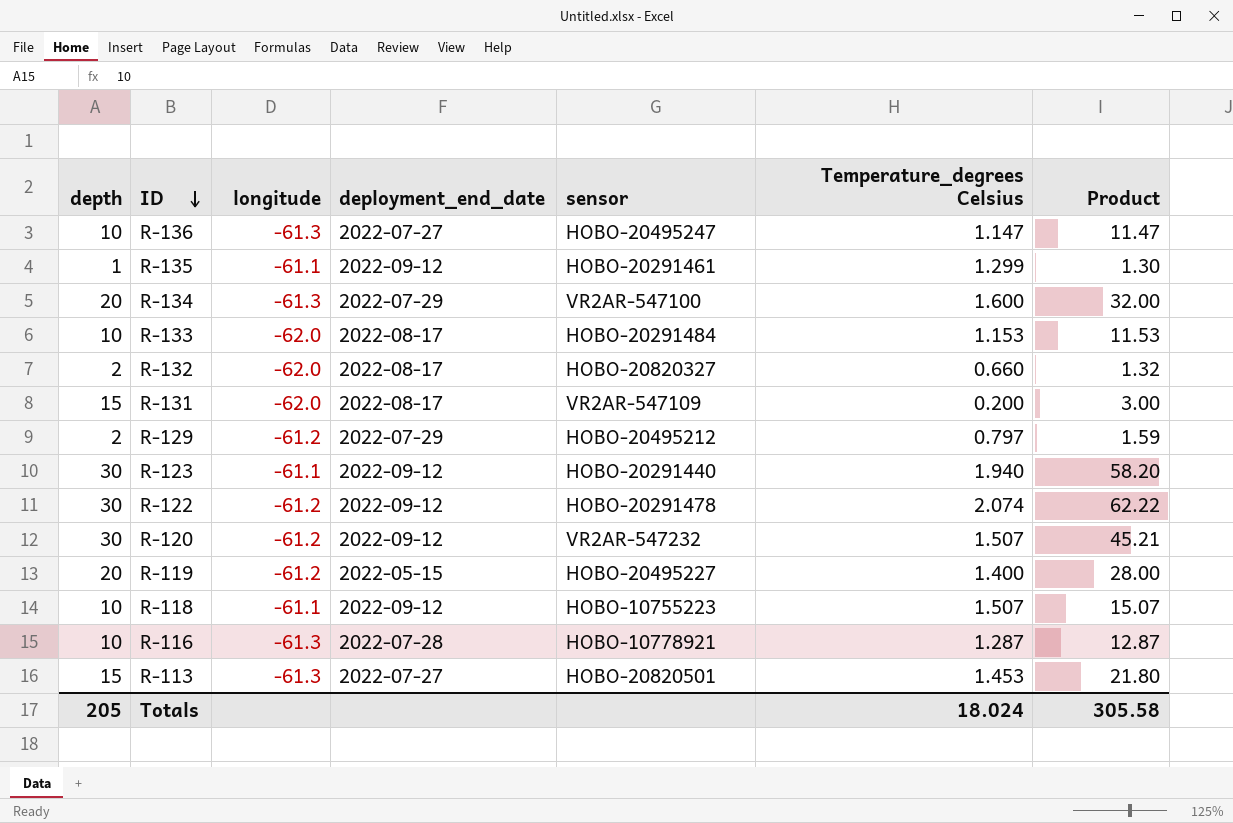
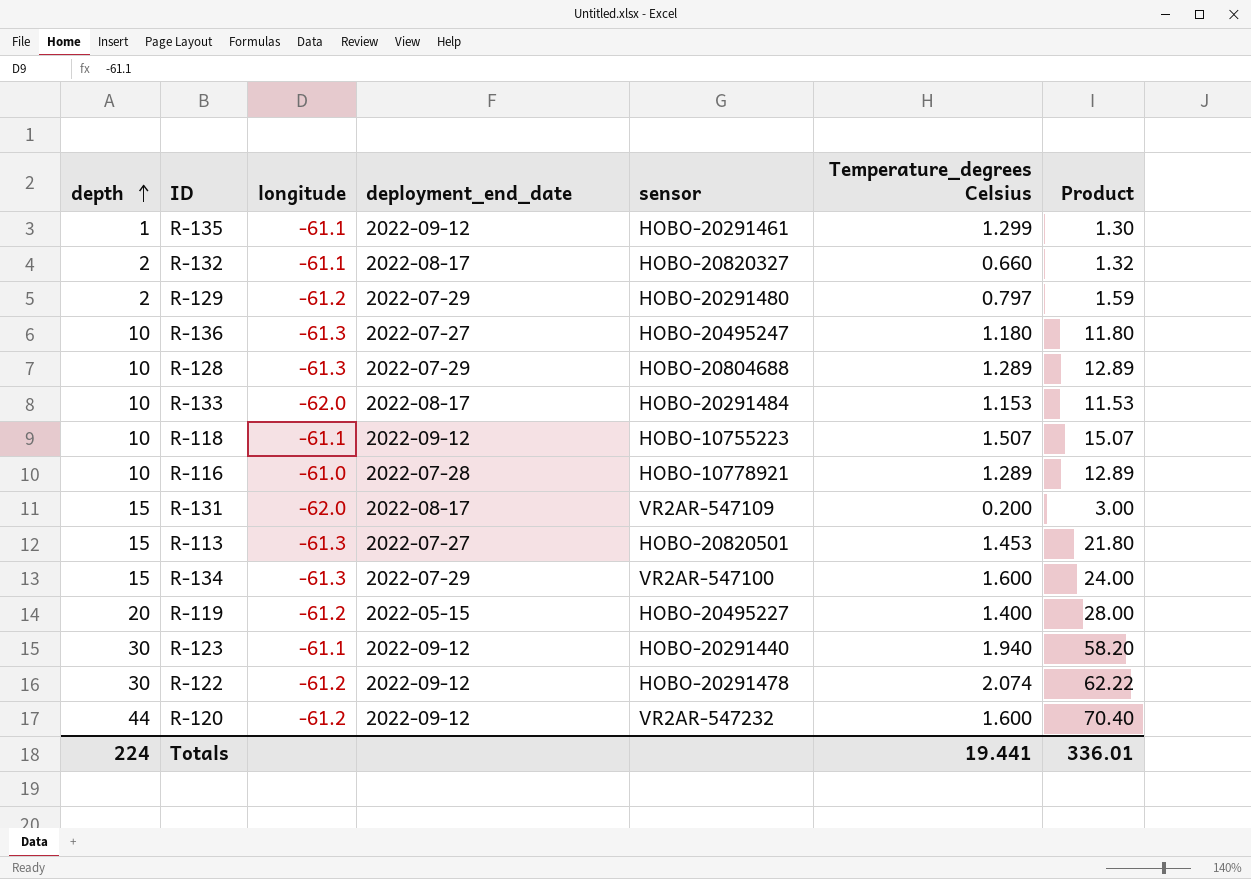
row order: ID descending -> depth ascending
R-132 | longitude: -62.0 -> -61.1
R-129 | sensor: HOBO-20495212 -> HOBO-20291480
R-136 | Temperature_degrees Celsius: 1.147 -> 1.180
R-136 | Product: 11.47 -> 11.80
row R-128: none -> 10 | -61.3 | 2022-07-29 | HOBO-20804688 | 1.289 | 12.89
R-116 | longitude: -61.3 -> -61.0
R-116 | Temperature_degrees Celsius: 1.287 -> 1.289
R-116 | Product: 12.87 -> 12.89
R-134 | depth: 20 -> 15
R-134 | Product: 32.00 -> 24.00
R-120 | depth: 30 -> 44
R-120 | Temperature_degrees Celsius: 1.507 -> 1.600
R-120 | Product: 45.21 -> 70.40
Totals | depth: 205 -> 224
Totals | Temperature_degrees Celsius: 18.024 -> 19.441
Totals | Product: 305.58 -> 336.01

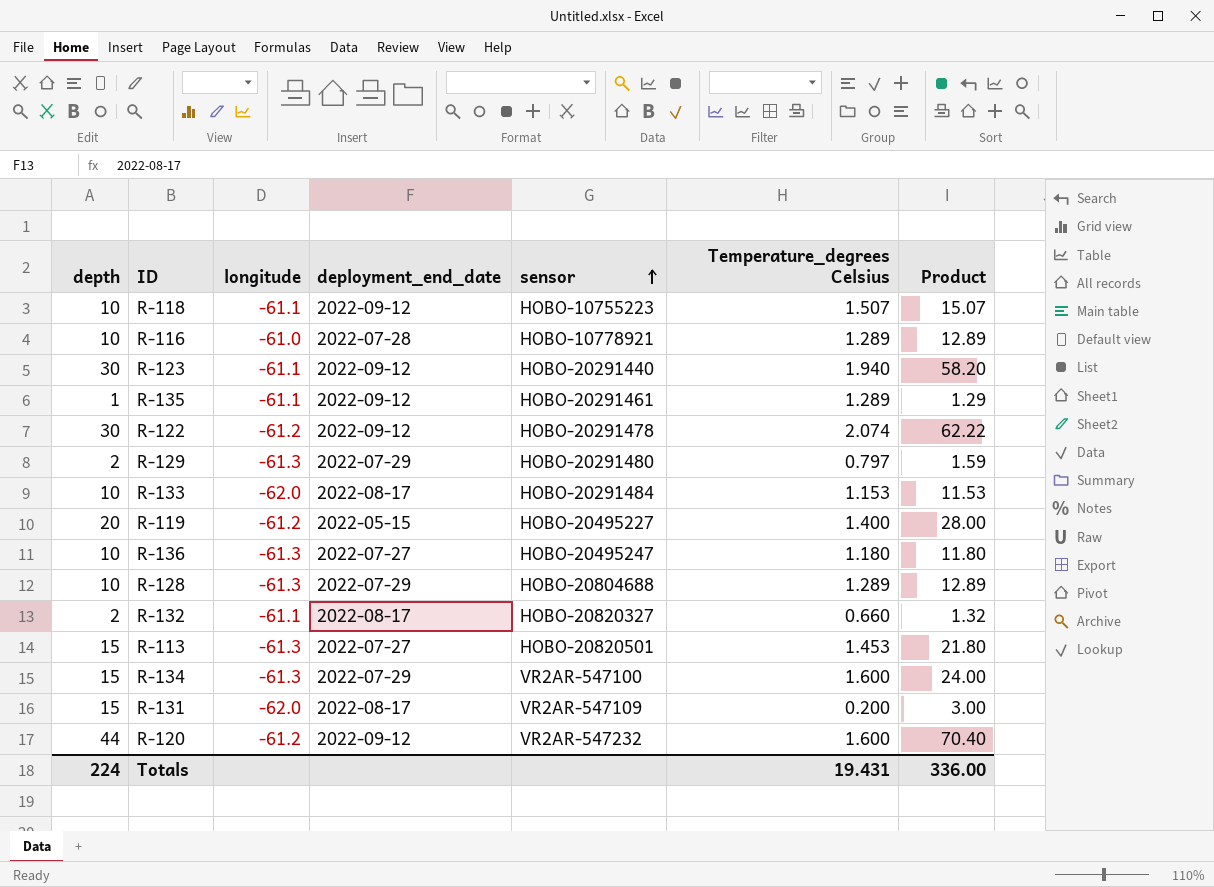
row order: depth ascending -> sensor ascending
R-135 | Temperature_degrees Celsius: 1.299 -> 1.289
R-135 | Product: 1.30 -> 1.29
R-129 | longitude: -61.2 -> -61.3
Totals | Temperature_degrees Celsius: 19.441 -> 19.431
Totals | Product: 336.01 -> 336.00

